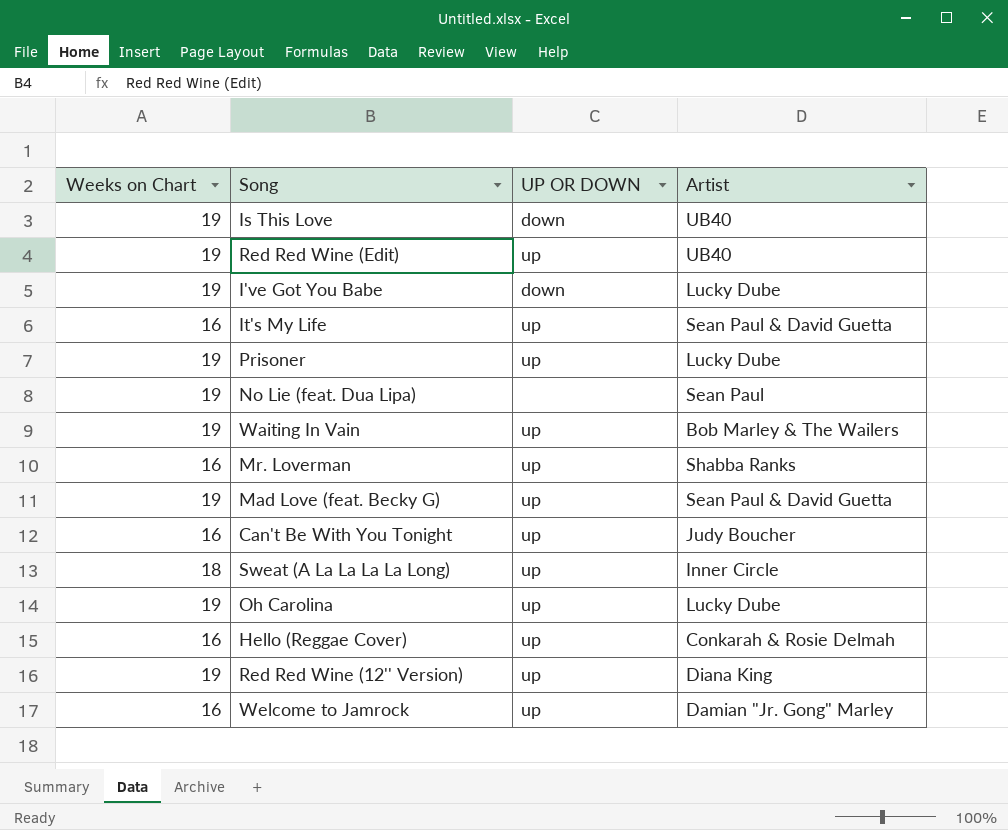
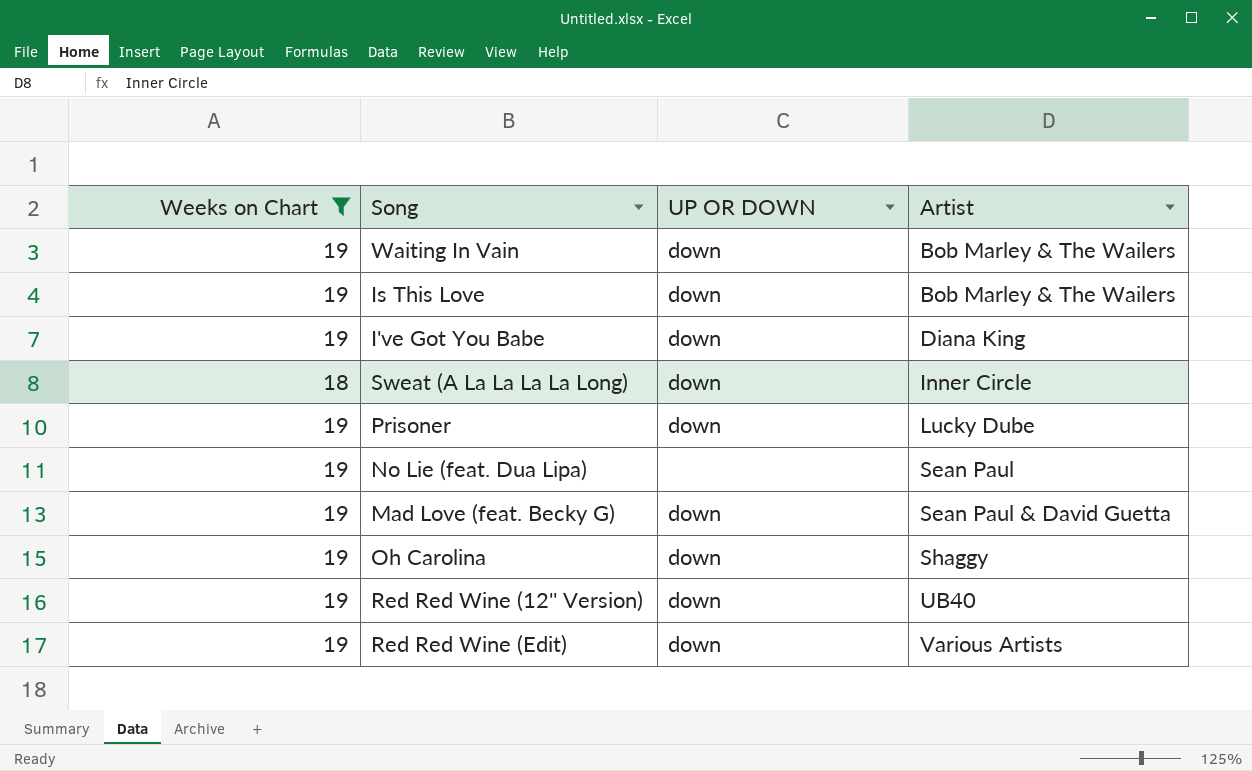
filter: none -> Weeks on Chart != 16
row order: none -> Artist ascending
Waiting In Vain | UP OR DOWN: up -> down
Is This Love | Artist: UB40 -> Bob Marley & The Wailers
I've Got You Babe | Artist: Lucky Dube -> Diana King
Sweat (A La La La La Long) | UP OR DOWN: up -> down
Prisoner | UP OR DOWN: up -> down
Mad Love (feat. Becky G) | UP OR DOWN: up -> down
Oh Carolina | UP OR DOWN: up -> down
Oh Carolina | Artist: Lucky Dube -> Shaggy
Red Red Wine (12'' Version) | UP OR DOWN: up -> down
Red Red Wine (12'' Version) | Artist: Diana King -> UB40
Red Red Wine (Edit) | UP OR DOWN: up -> down
Red Red Wine (Edit) | Artist: UB40 -> Various Artists

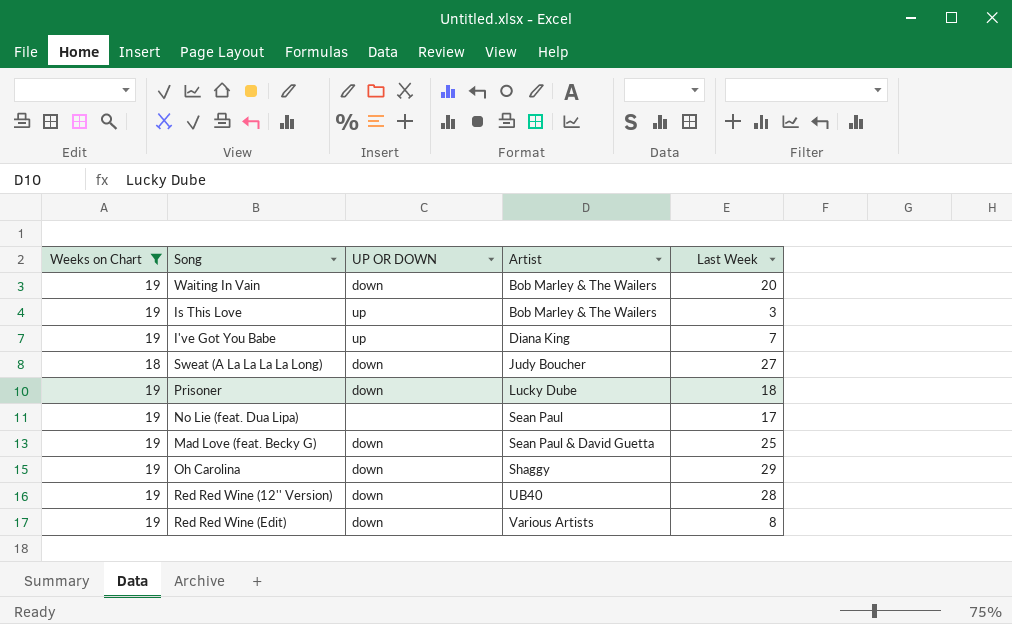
column Last Week | position: none -> 5
Is This Love | UP OR DOWN: down -> up
I've Got You Babe | UP OR DOWN: down -> up
Sweat (A La La La La Long) | Artist: Inner Circle -> Judy Boucher

